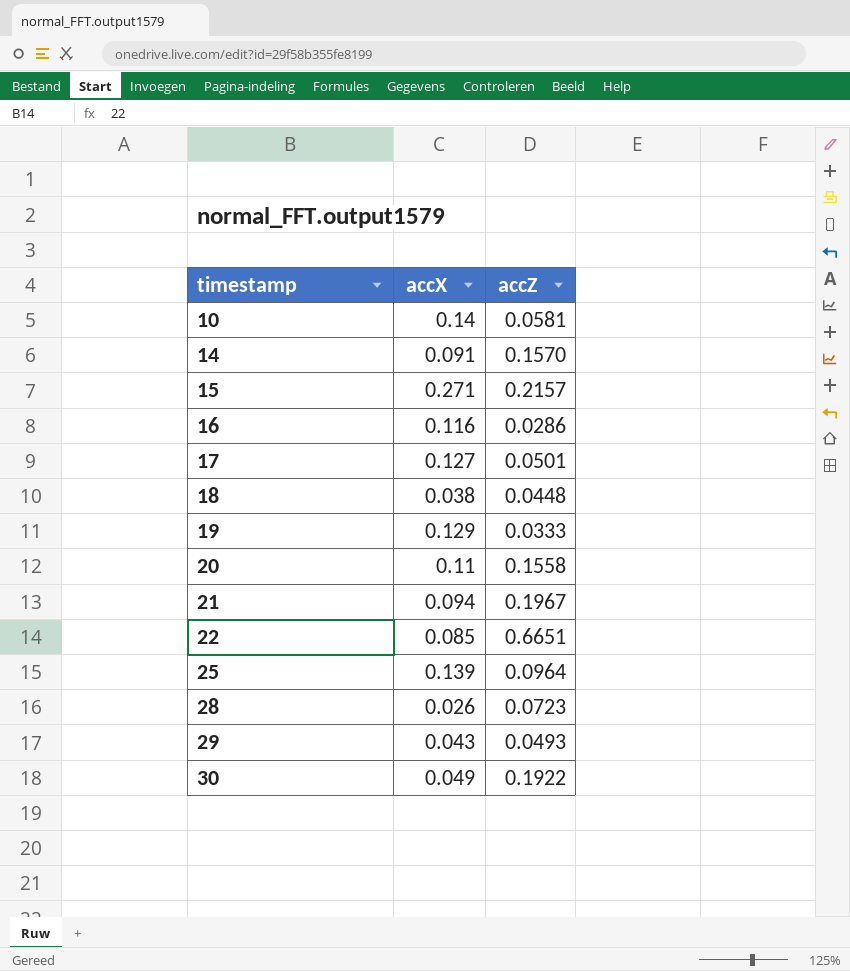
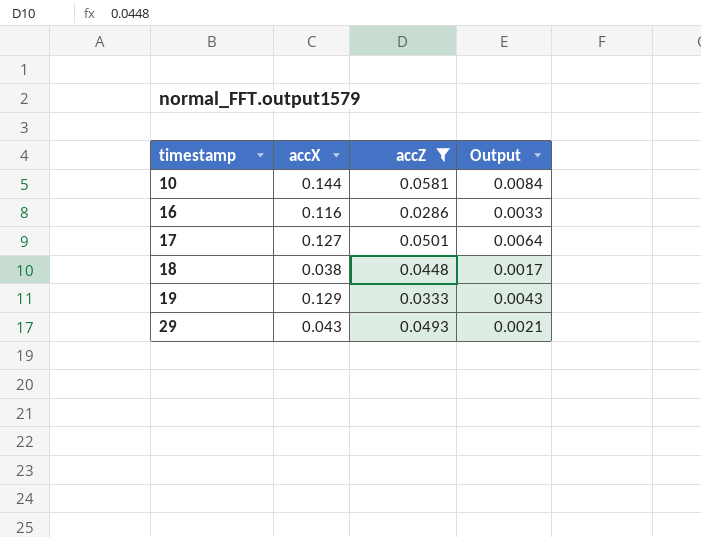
filter: none -> accZ <= 0.0581
column Output | formula: none -> [accX] * [accZ]
10 | accX: 0.14 -> 0.144

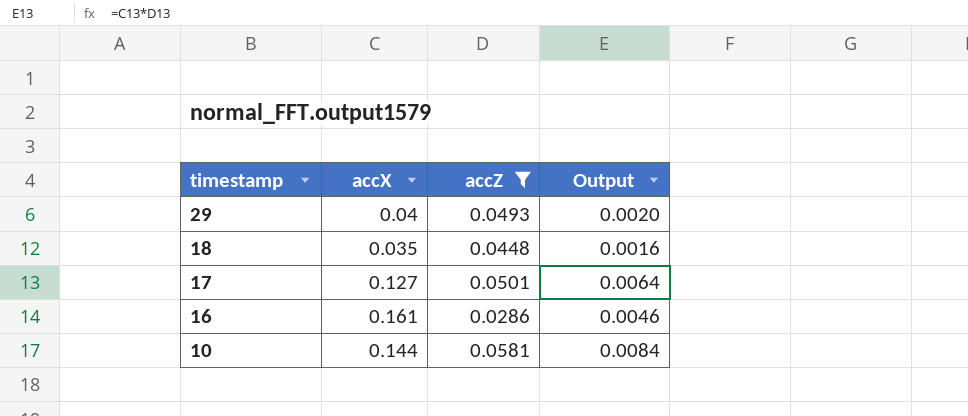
row order: timestamp ascending -> timestamp descending
row 19: 0.129 | 0.0333 | 0.0043 -> none
29 | accX: 0.043 -> 0.04
29 | Output: 0.0021 -> 0.0020
18 | accX: 0.038 -> 0.035
18 | Output: 0.0017 -> 0.0016
16 | accX: 0.116 -> 0.161
16 | Output: 0.0033 -> 0.0046

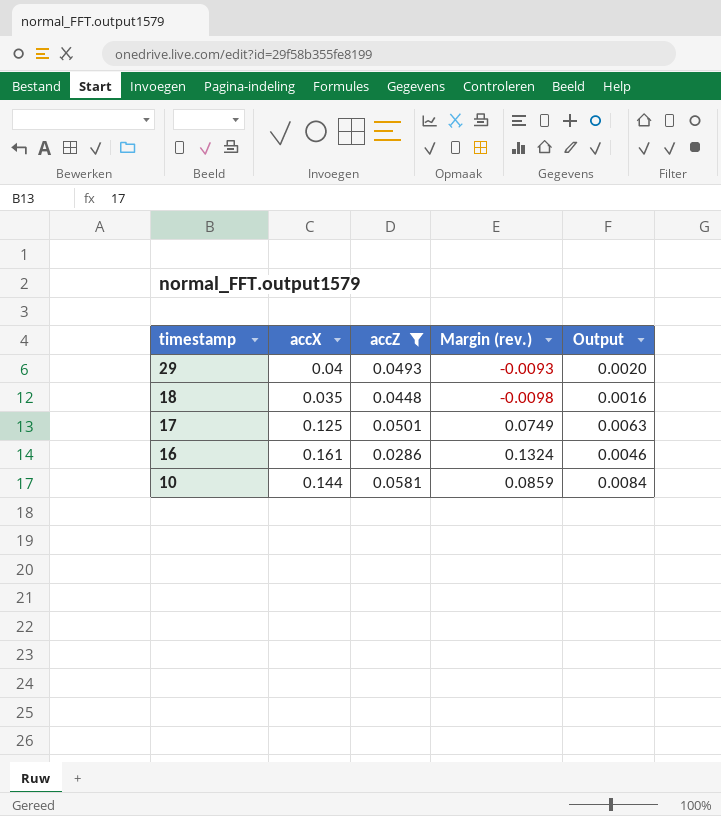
column Margin (rev.) | formula: none -> [accX] - [accZ]
17 | accX: 0.127 -> 0.125
17 | Output: 0.0064 -> 0.0063

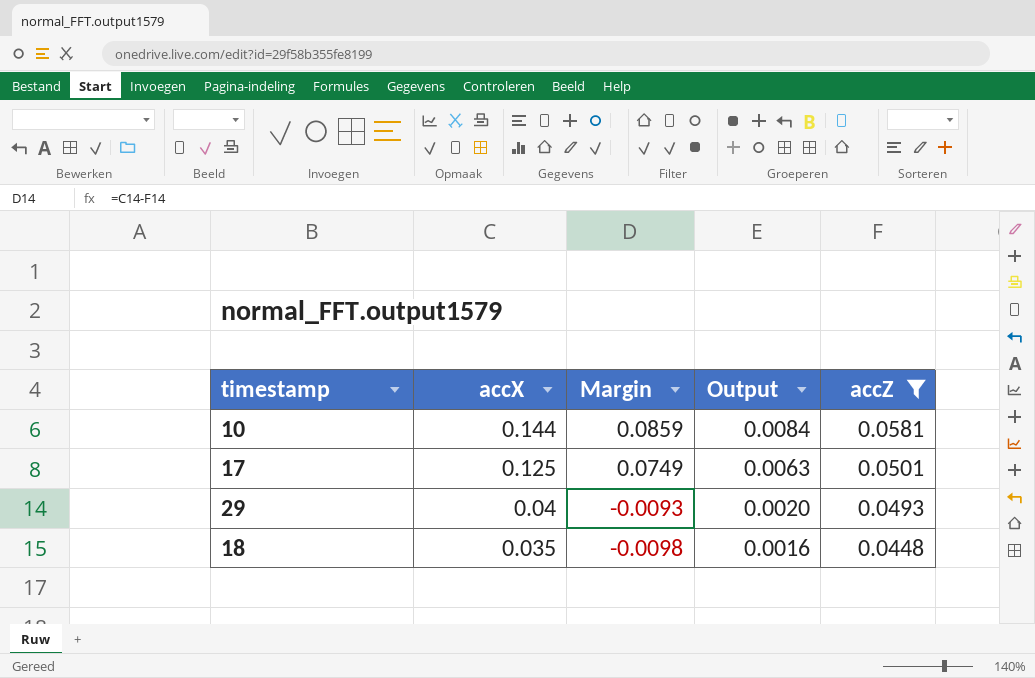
row order: timestamp descending -> accX descending
column name: Margin (rev.) -> Margin
column accZ | position: 3 -> 5
row 16: 0.161 | 0.0286 | 0.1324 | 0.0046 -> none

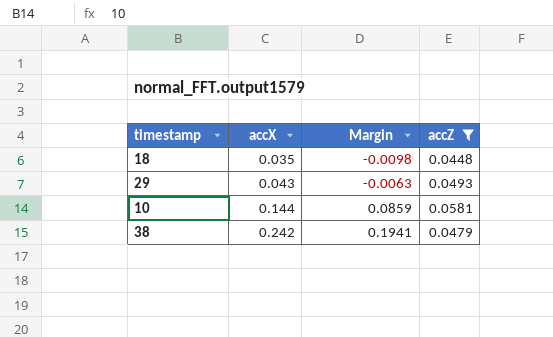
row order: accX descending -> accX ascending
column Output | formula: [accX] * [accZ] -> none
row 17: 0.125 | 0.0749 | 0.0063 | 0.0501 -> none
29 | accX: 0.04 -> 0.043
29 | Margin: -0.0093 -> -0.0063
row 38: none -> 0.242 | 0.1941 | 0.0479

